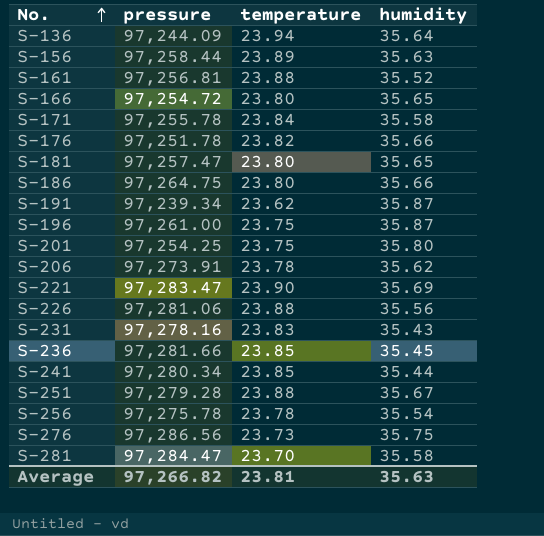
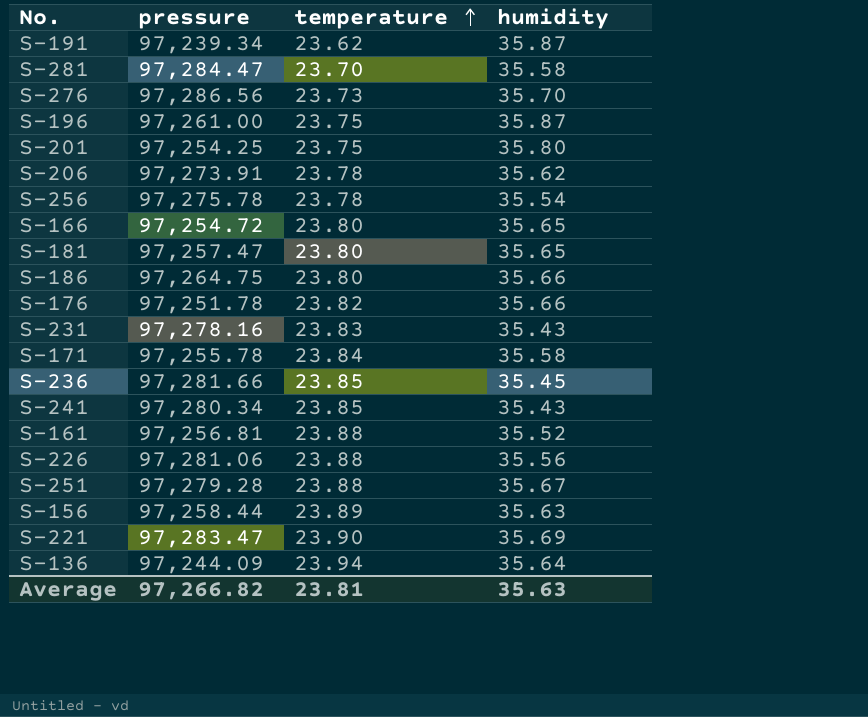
row order: No. ascending -> temperature ascending
S-276 | humidity: 35.75 -> 35.70
S-241 | humidity: 35.44 -> 35.43

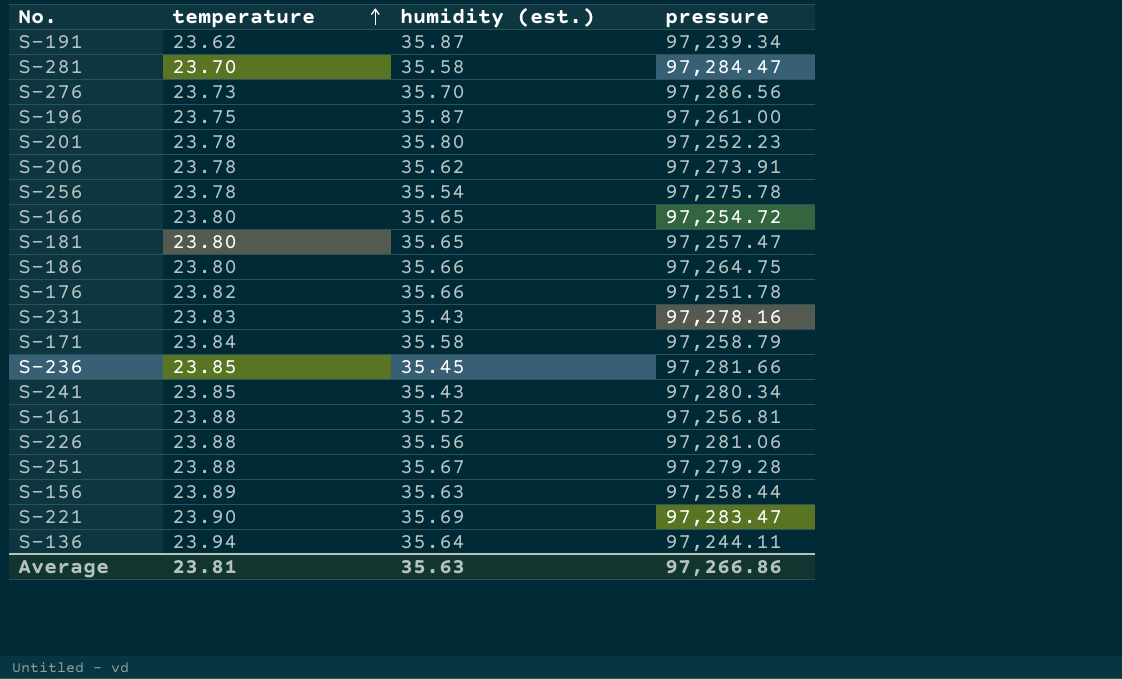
column name: humidity -> humidity (est.)
column pressure | position: 2 -> 4
S-201 | temperature: 23.75 -> 23.78
S-201 | pressure: 97,254.25 -> 97,252.23
S-171 | pressure: 97,255.78 -> 97,258.79
S-136 | pressure: 97,244.09 -> 97,244.11
Average | pressure: 97,266.82 -> 97,266.86

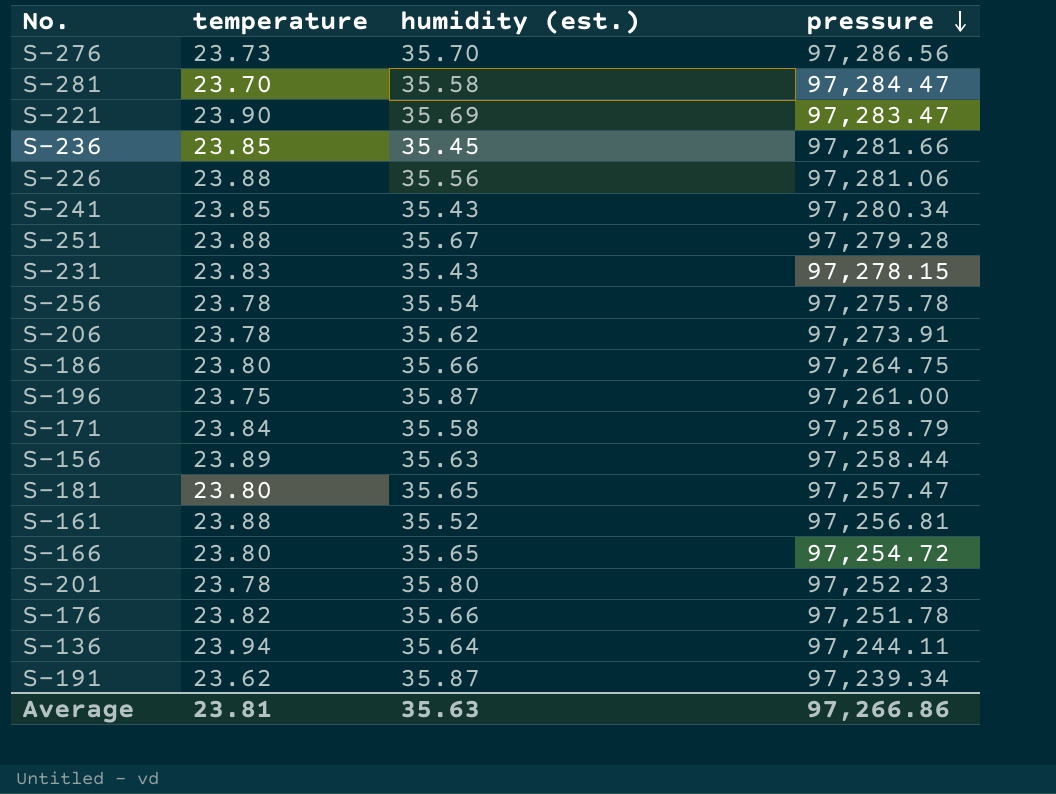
row order: temperature ascending -> pressure descending
S-231 | pressure: 97,278.16 -> 97,278.15

